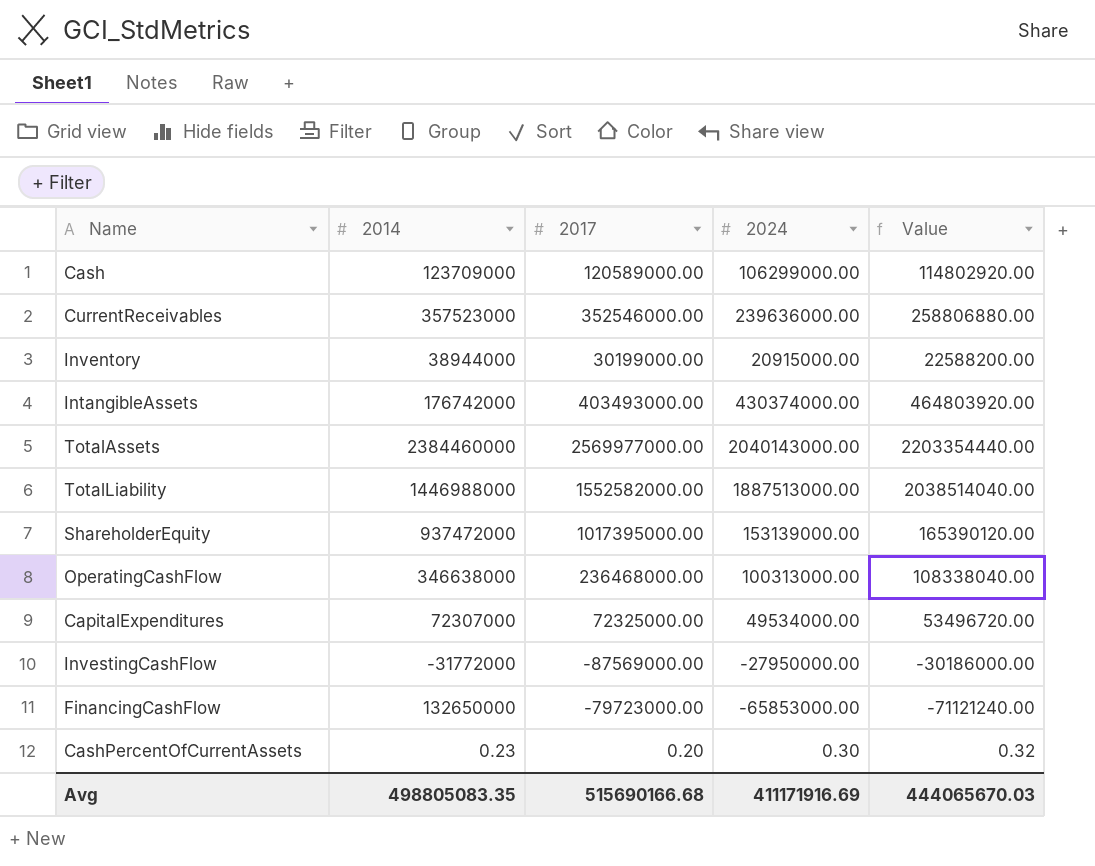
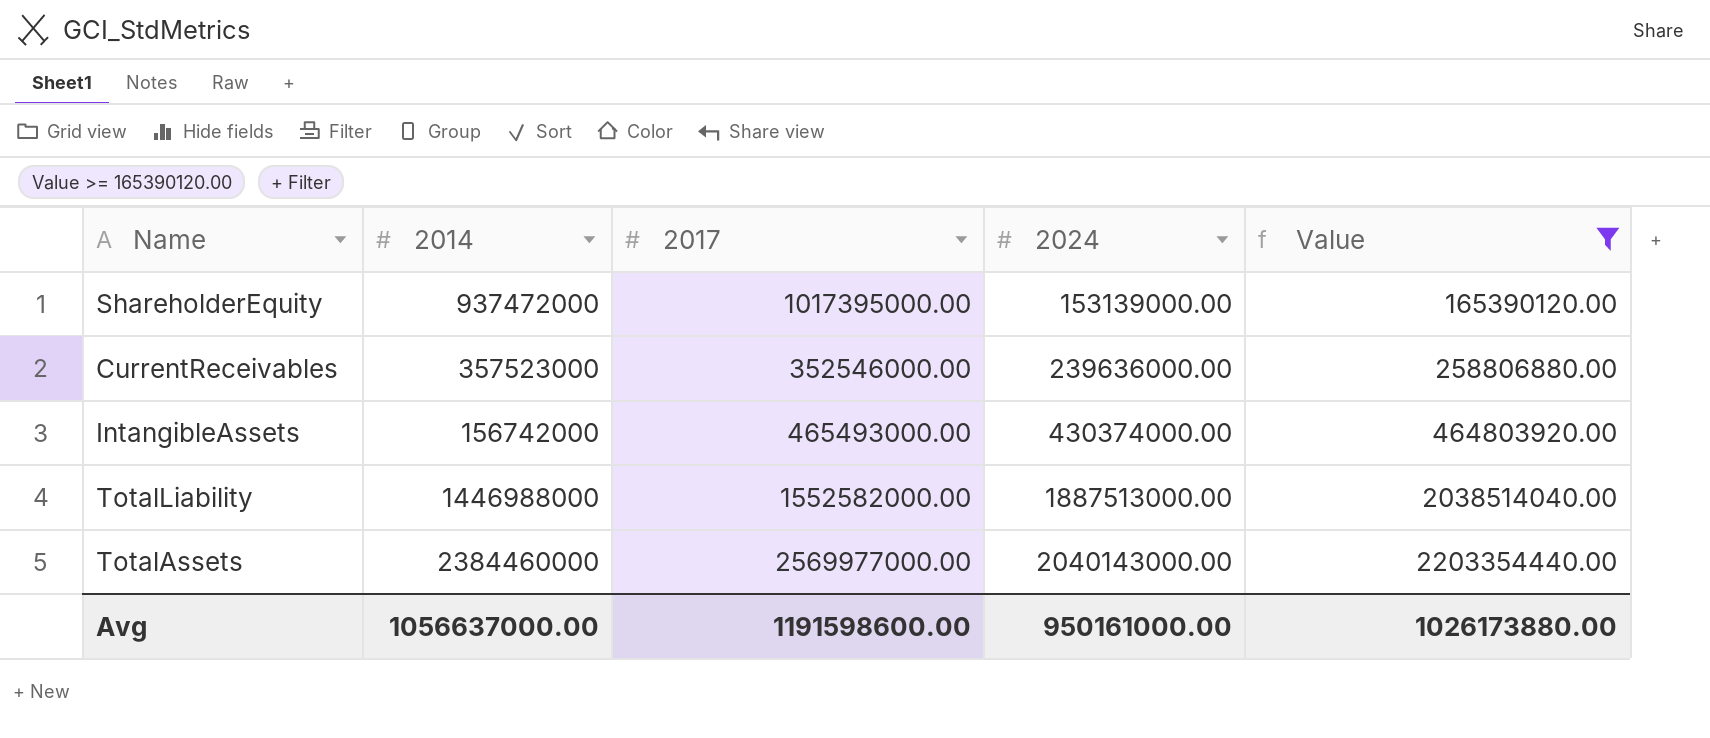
filter: none -> Value >= 165390120.00
row order: none -> 2024 ascending
IntangibleAssets | 2014: 176742000 -> 156742000
IntangibleAssets | 2017: 403493000.00 -> 465493000.00
Avg | 2014: 498805083.35 -> 1056637000.00
Avg | 2017: 515690166.68 -> 1191598600.00
Avg | 2024: 411171916.69 -> 950161000.00
Avg | Value: 444065670.03 -> 1026173880.00

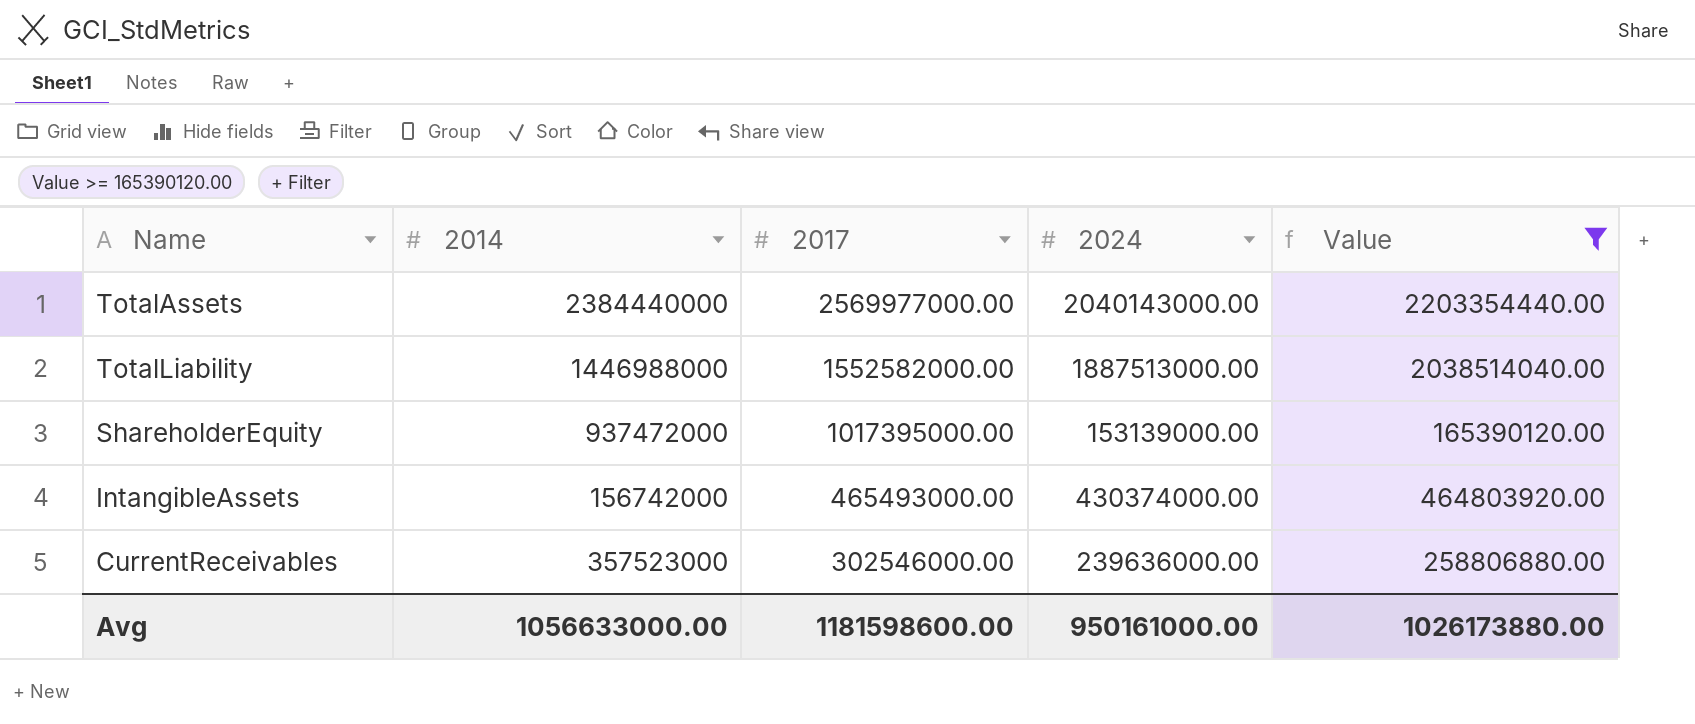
row order: 2024 ascending -> 2017 descending
TotalAssets | 2014: 2384460000 -> 2384440000
CurrentReceivables | 2017: 352546000.00 -> 302546000.00
Avg | 2014: 1056637000.00 -> 1056633000.00
Avg | 2017: 1191598600.00 -> 1181598600.00

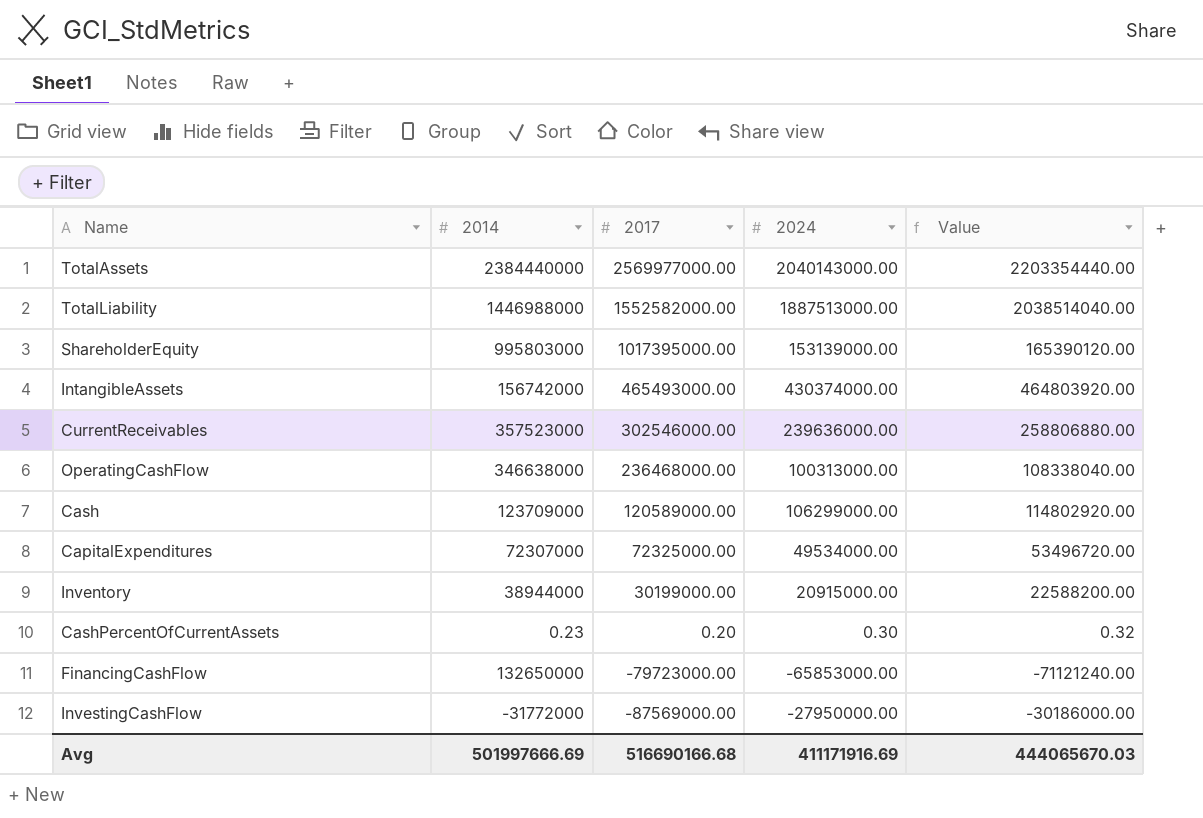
filter: Value >= 165390120.00 -> none
ShareholderEquity | 2014: 937472000 -> 995803000
Avg | 2014: 1056633000.00 -> 501997666.69
Avg | 2017: 1181598600.00 -> 516690166.68
Avg | 2024: 950161000.00 -> 411171916.69
Avg | Value: 1026173880.00 -> 444065670.03

